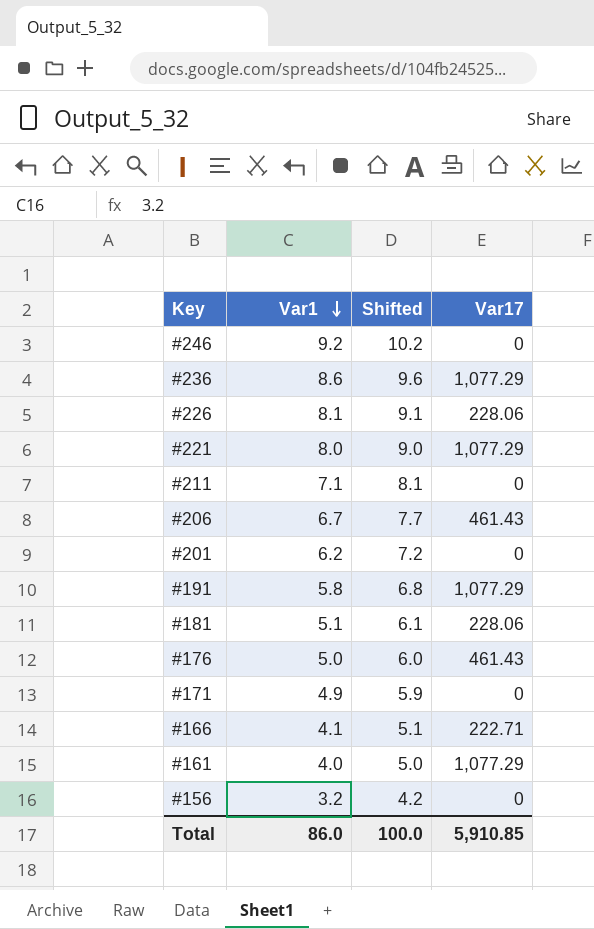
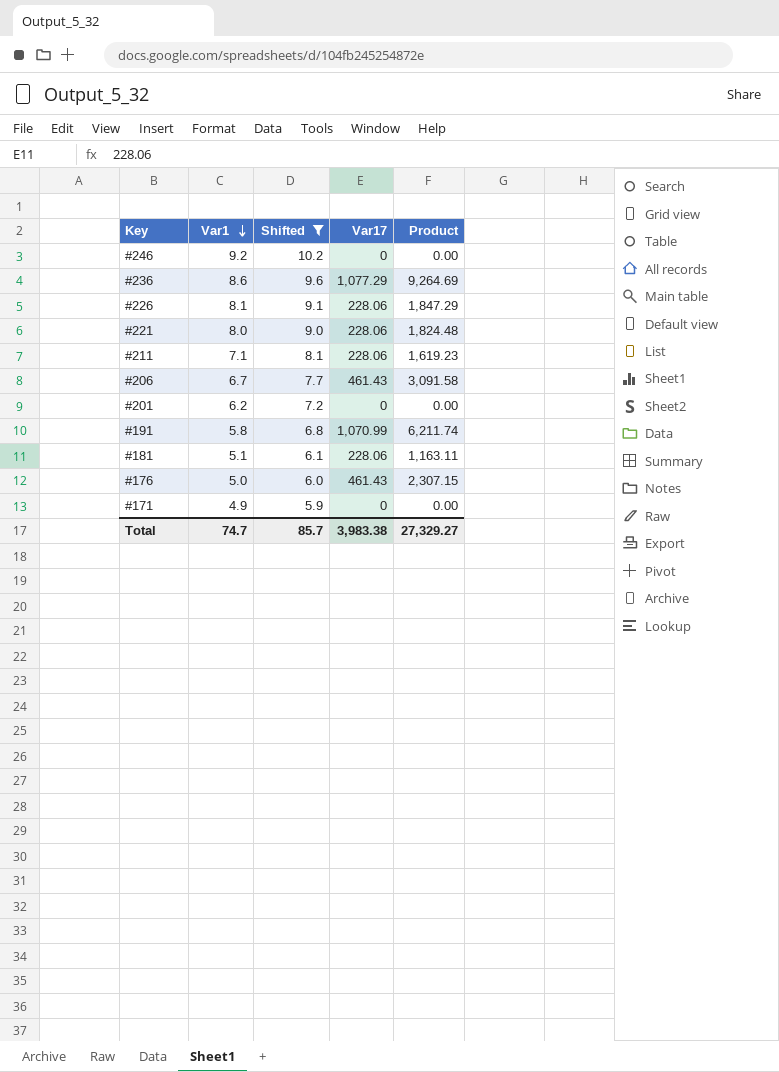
filter: none -> Shifted >= 5.9
column Product | formula: none -> [Var1] * [Var17]
#221 | Var17: 1,077.29 -> 228.06
#211 | Var17: 0 -> 228.06
#191 | Var17: 1,077.29 -> 1,070.99
Total | Var1: 86.0 -> 74.7
Total | Shifted: 100.0 -> 85.7
Total | Var17: 5,910.85 -> 3,983.38

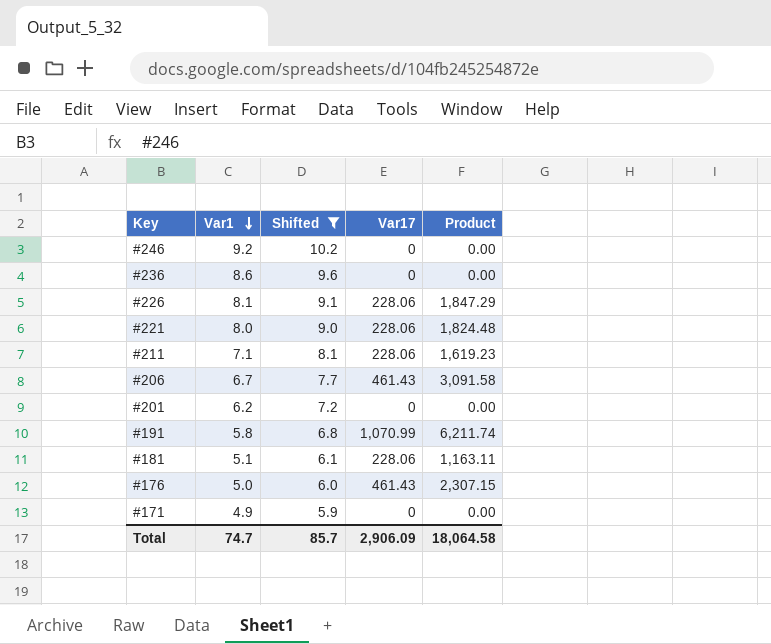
#236 | Var17: 1,077.29 -> 0
#236 | Product: 9,264.69 -> 0.00
Total | Var17: 3,983.38 -> 2,906.09
Total | Product: 27,329.27 -> 18,064.58

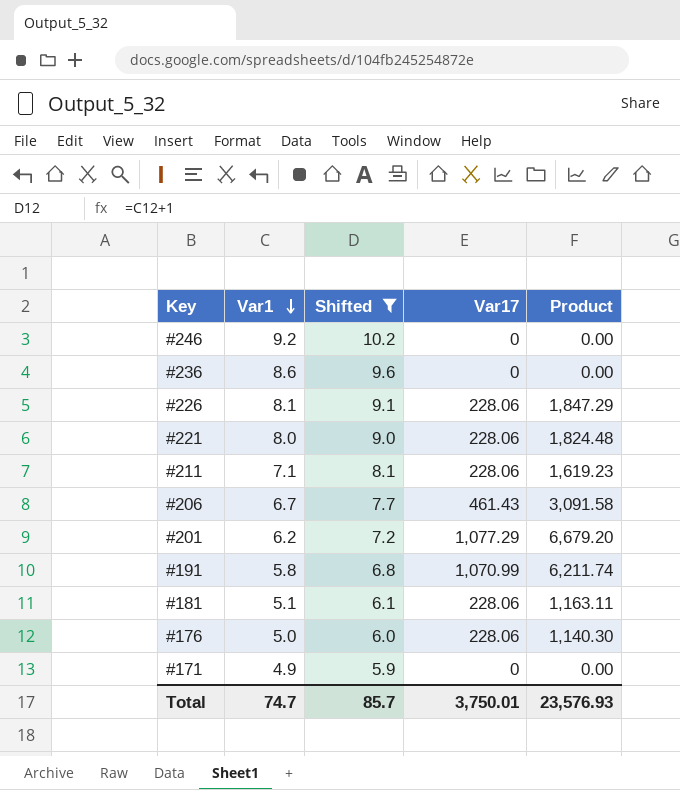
#201 | Var17: 0 -> 1,077.29
#201 | Product: 0.00 -> 6,679.20
#176 | Var17: 461.43 -> 228.06
#176 | Product: 2,307.15 -> 1,140.30
Total | Var17: 2,906.09 -> 3,750.01
Total | Product: 18,064.58 -> 23,576.93

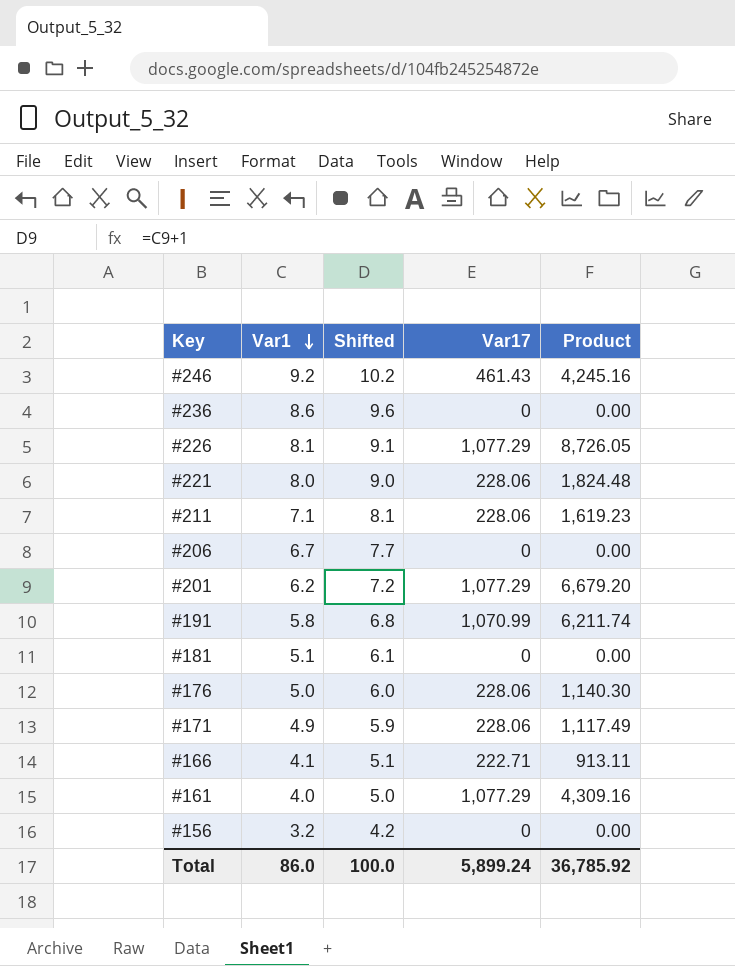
filter: Shifted >= 5.9 -> none
#246 | Var17: 0 -> 461.43
#246 | Product: 0.00 -> 4,245.16
#226 | Var17: 228.06 -> 1,077.29
#226 | Product: 1,847.29 -> 8,726.05
#206 | Var17: 461.43 -> 0
#206 | Product: 3,091.58 -> 0.00
#181 | Var17: 228.06 -> 0
#181 | Product: 1,163.11 -> 0.00
#171 | Var17: 0 -> 228.06
#171 | Product: 0.00 -> 1,117.49
Total | Var1: 74.7 -> 86.0
Total | Shifted: 85.7 -> 100.0
Total | Var17: 3,750.01 -> 5,899.24
Total | Product: 23,576.93 -> 36,785.92

